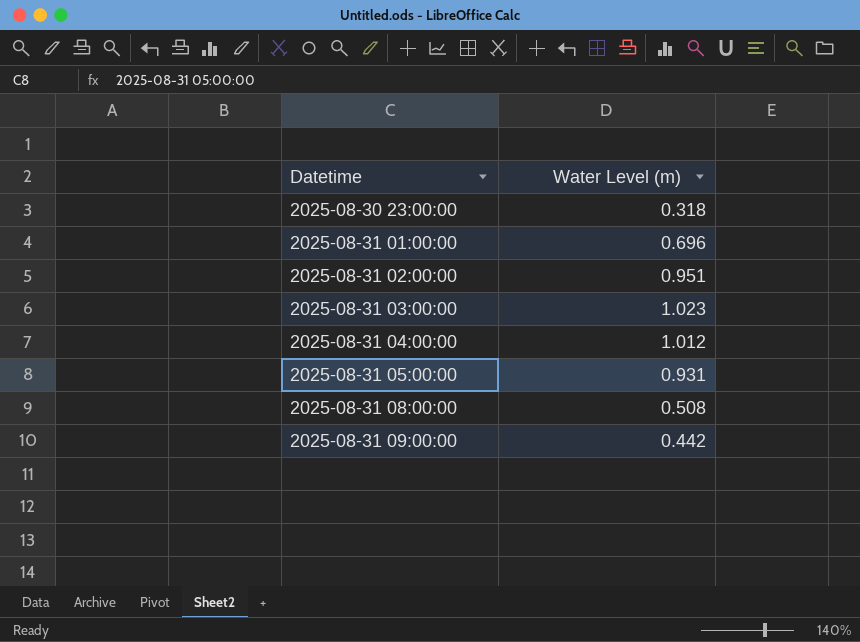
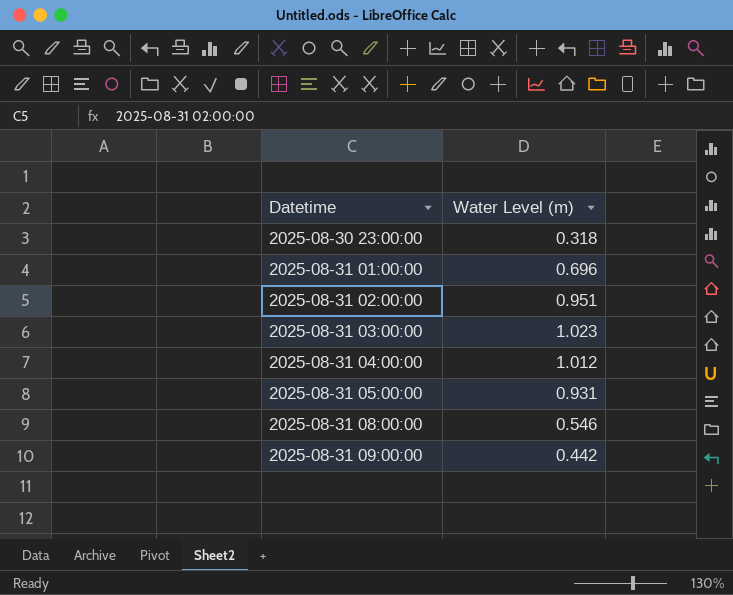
2025-08-31 08:00:00 | Water Level (m): 0.508 -> 0.546

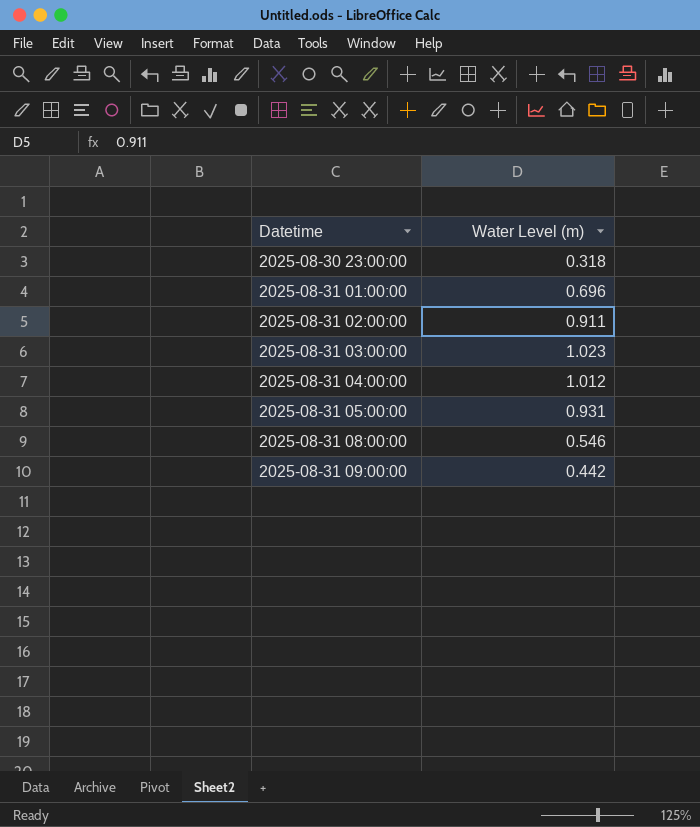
2025-08-31 02:00:00 | Water Level (m): 0.951 -> 0.911

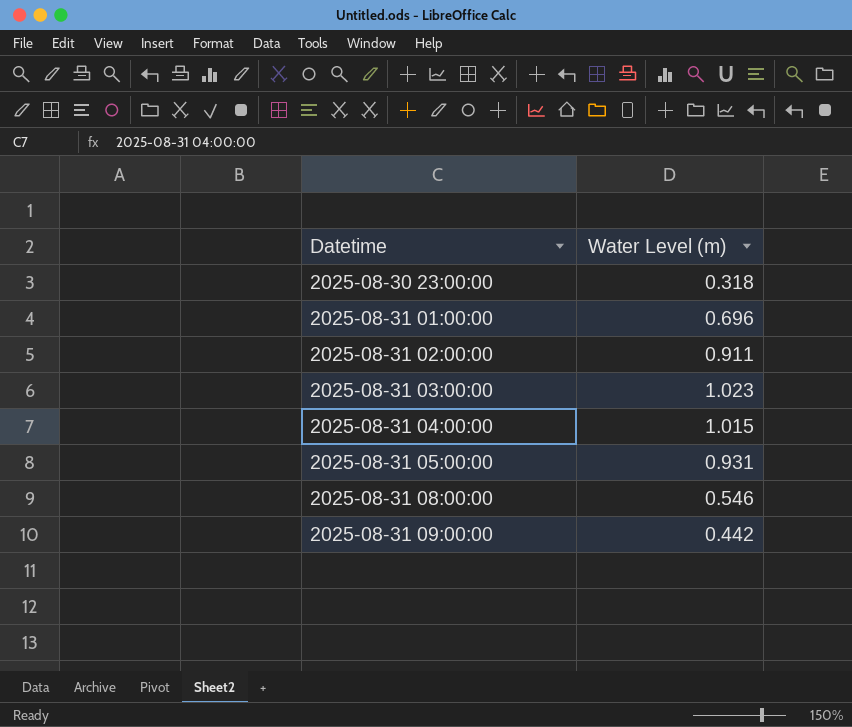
2025-08-31 04:00:00 | Water Level (m): 1.012 -> 1.015

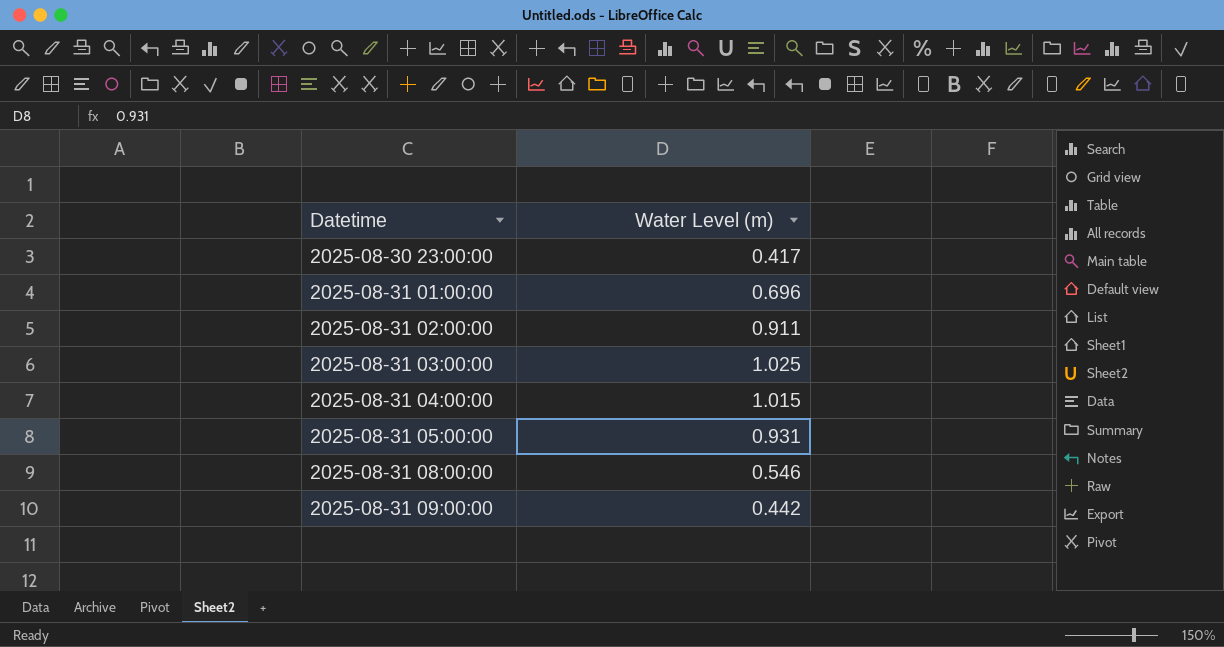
2025-08-30 23:00:00 | Water Level (m): 0.318 -> 0.417
2025-08-31 03:00:00 | Water Level (m): 1.023 -> 1.025

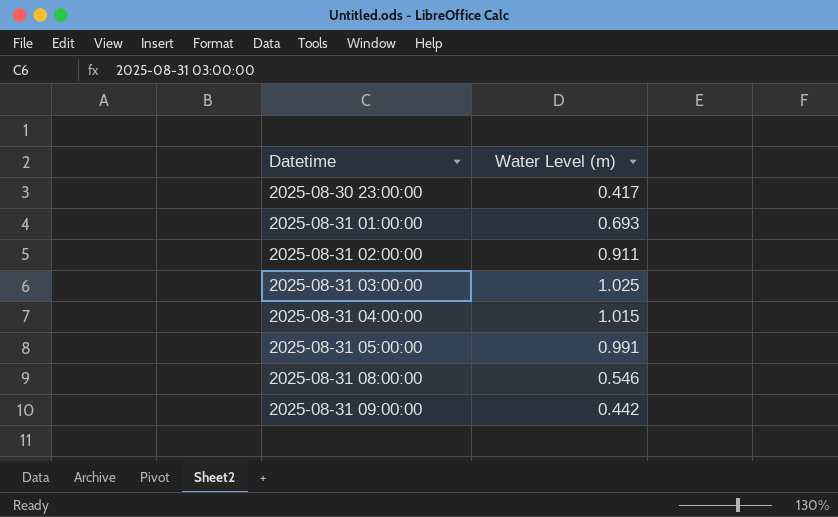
2025-08-31 01:00:00 | Water Level (m): 0.696 -> 0.693
2025-08-31 05:00:00 | Water Level (m): 0.931 -> 0.991

